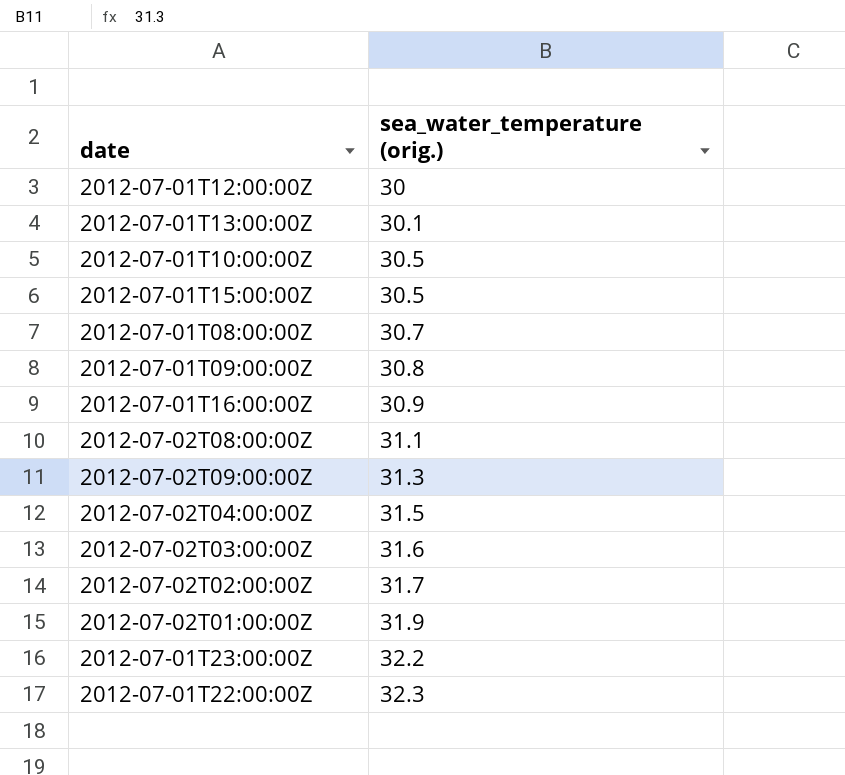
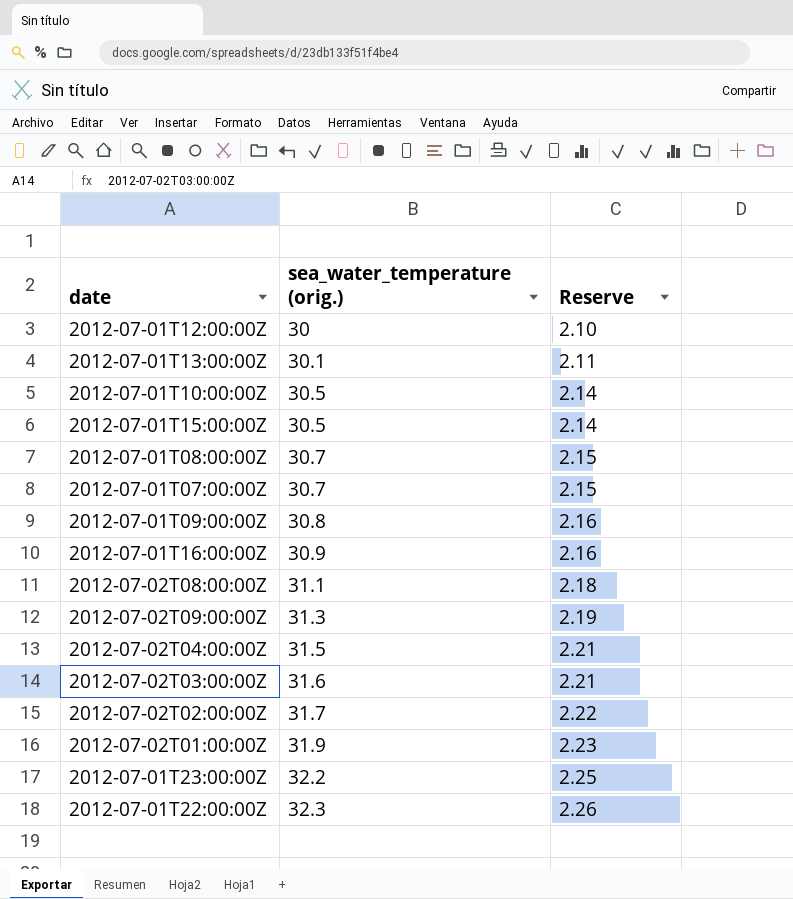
column Reserve | formula: none -> [sea_water_temperature (orig.)] * 0.07
row 2012-07-01T07:00:00Z: none -> 30.7 | 2.15

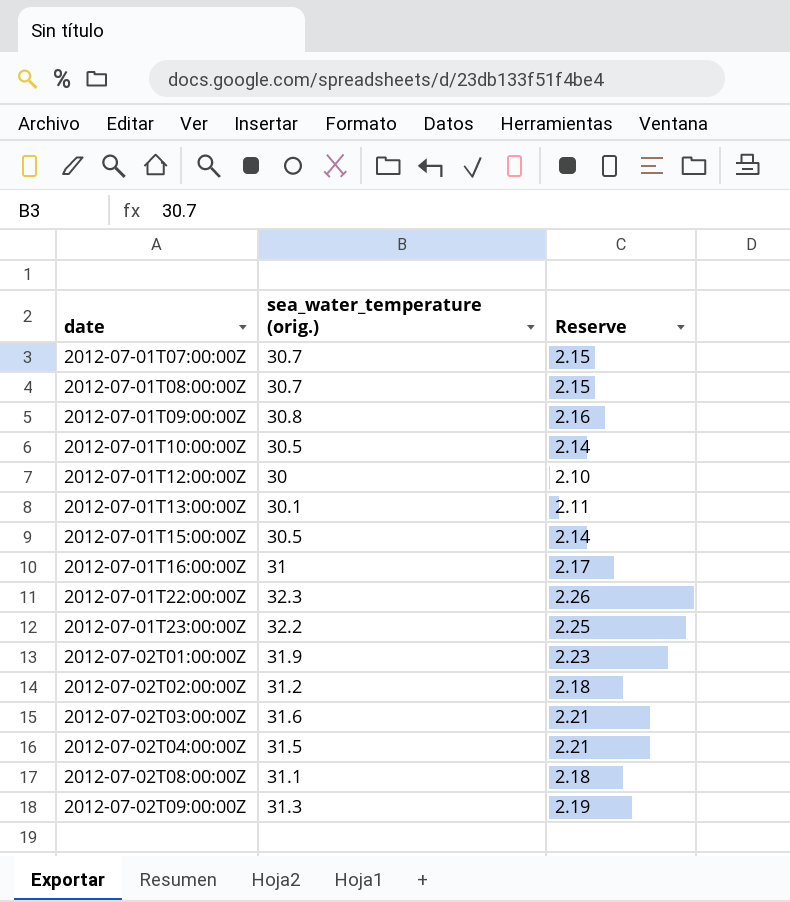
row order: sea_water_temperature (orig.) ascending -> date ascending
2012-07-01T16:00:00Z | sea_water_temperature (orig.): 30.9 -> 31
2012-07-01T16:00:00Z | Reserve: 2.16 -> 2.17
2012-07-02T02:00:00Z | sea_water_temperature (orig.): 31.7 -> 31.2
2012-07-02T02:00:00Z | Reserve: 2.22 -> 2.18

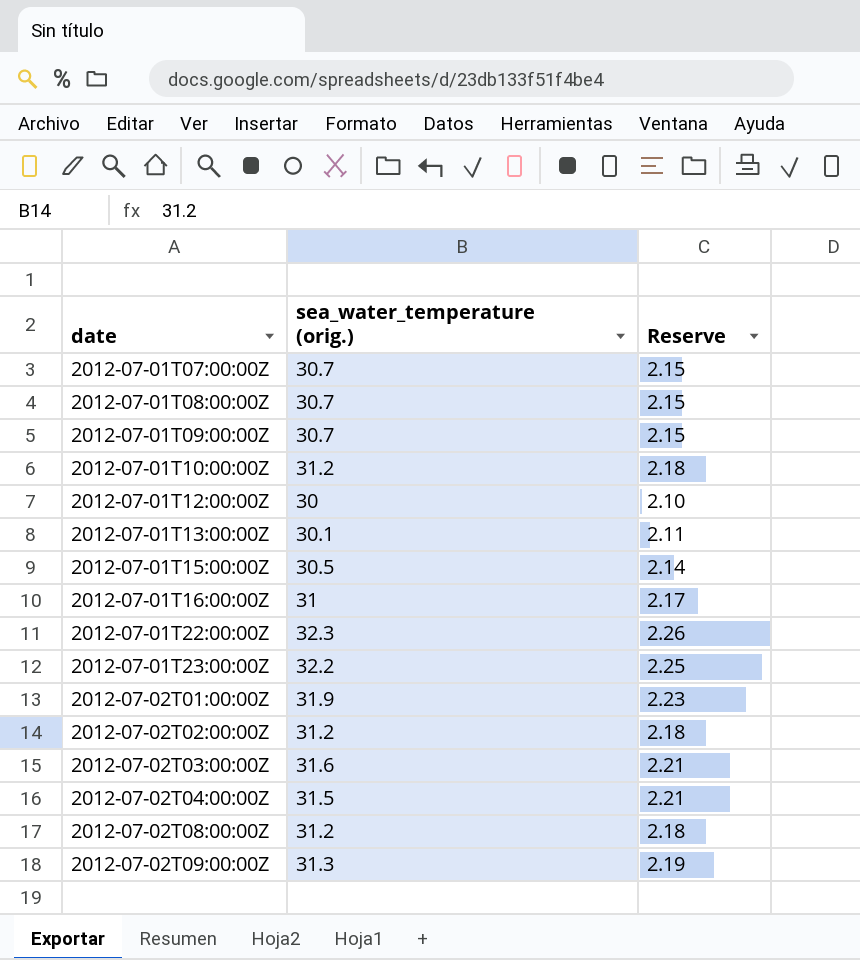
2012-07-01T09:00:00Z | sea_water_temperature (orig.): 30.8 -> 30.7
2012-07-01T09:00:00Z | Reserve: 2.16 -> 2.15
2012-07-01T10:00:00Z | sea_water_temperature (orig.): 30.5 -> 31.2
2012-07-01T10:00:00Z | Reserve: 2.14 -> 2.18
2012-07-02T08:00:00Z | sea_water_temperature (orig.): 31.1 -> 31.2

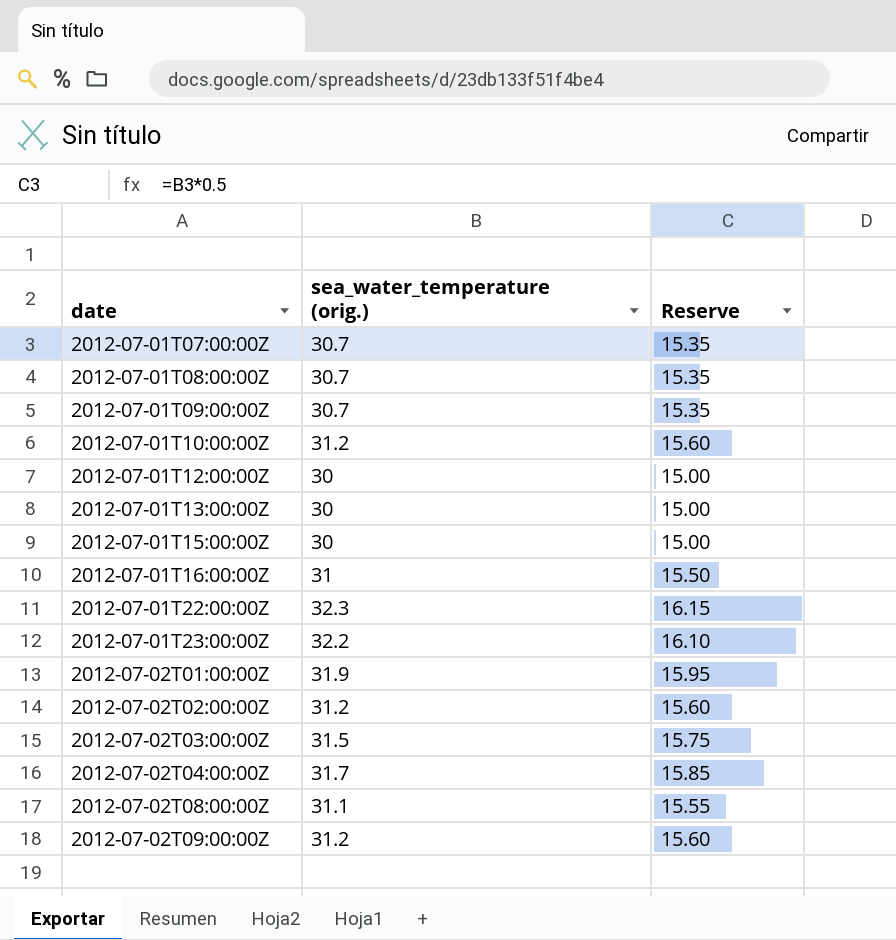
column Reserve | formula: [sea_water_temperature (orig.)] * 0.07 -> [sea_water_temperature (orig.)] * 0.5
2012-07-01T13:00:00Z | sea_water_temperature (orig.): 30.1 -> 30
2012-07-01T15:00:00Z | sea_water_temperature (orig.): 30.5 -> 30
2012-07-02T03:00:00Z | sea_water_temperature (orig.): 31.6 -> 31.5
2012-07-02T04:00:00Z | sea_water_temperature (orig.): 31.5 -> 31.7
2012-07-02T08:00:00Z | sea_water_temperature (orig.): 31.2 -> 31.1
2012-07-02T09:00:00Z | sea_water_temperature (orig.): 31.3 -> 31.2

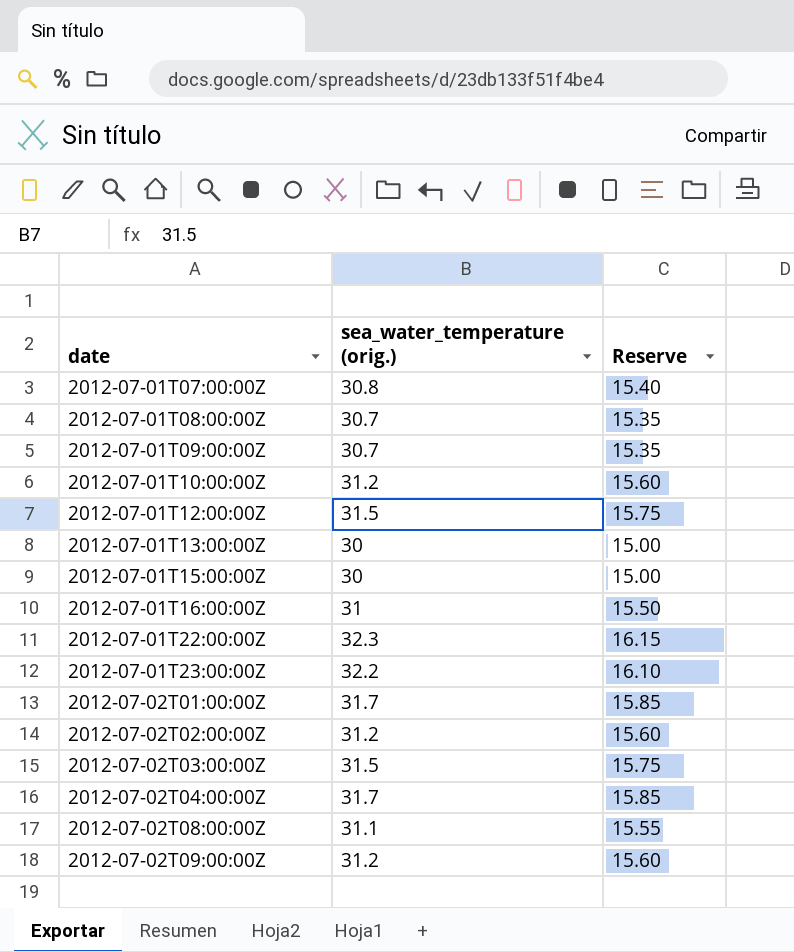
2012-07-01T07:00:00Z | sea_water_temperature (orig.): 30.7 -> 30.8
2012-07-01T07:00:00Z | Reserve: 15.35 -> 15.40
2012-07-01T12:00:00Z | sea_water_temperature (orig.): 30 -> 31.5
2012-07-01T12:00:00Z | Reserve: 15.00 -> 15.75
2012-07-02T01:00:00Z | sea_water_temperature (orig.): 31.9 -> 31.7
2012-07-02T01:00:00Z | Reserve: 15.95 -> 15.85

